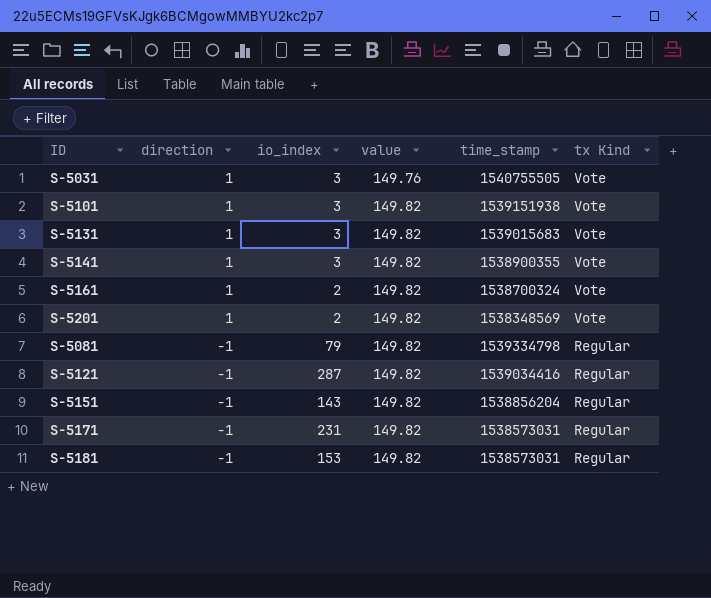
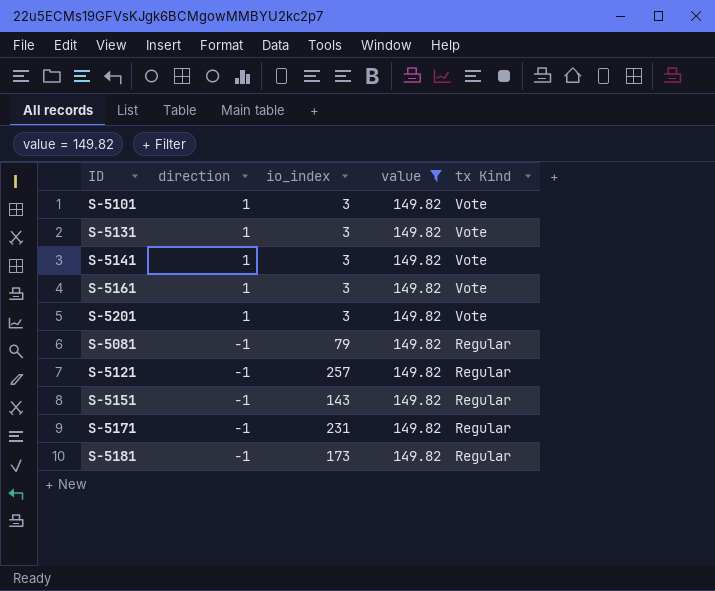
filter: none -> value = 149.82
column time_stamp | position: 5 -> none
S-5161 | io_index: 2 -> 3
S-5201 | io_index: 2 -> 3
S-5121 | io_index: 287 -> 257
S-5181 | io_index: 153 -> 173

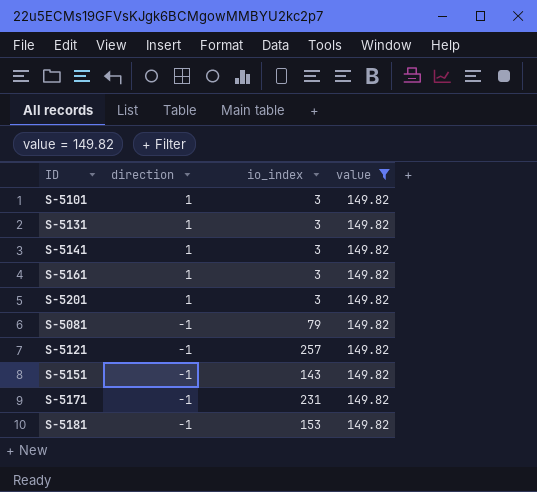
column tx Kind | position: 5 -> none
S-5181 | io_index: 173 -> 153

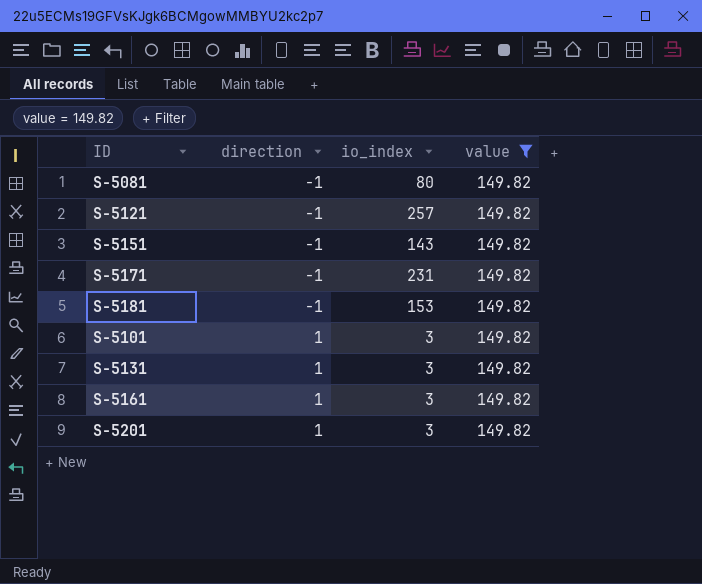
row order: direction descending -> direction ascending
row S-5141: 1 | 3 | 149.82 -> none
S-5081 | io_index: 79 -> 80

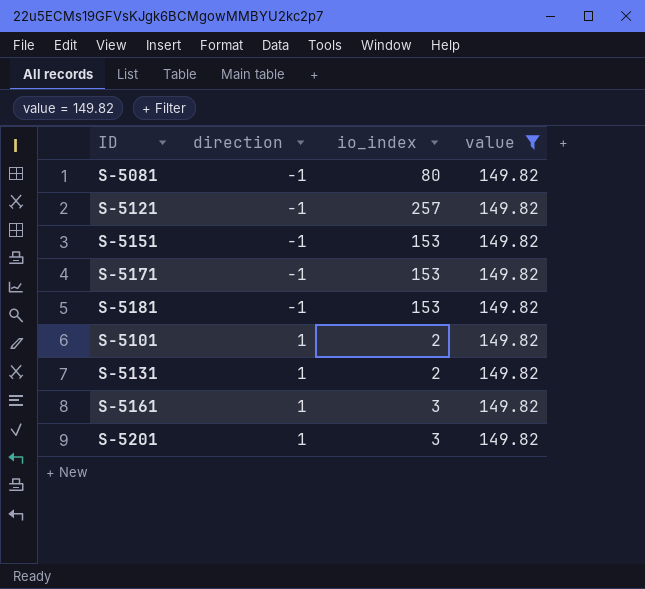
S-5151 | io_index: 143 -> 153
S-5171 | io_index: 231 -> 153
S-5101 | io_index: 3 -> 2
S-5131 | io_index: 3 -> 2

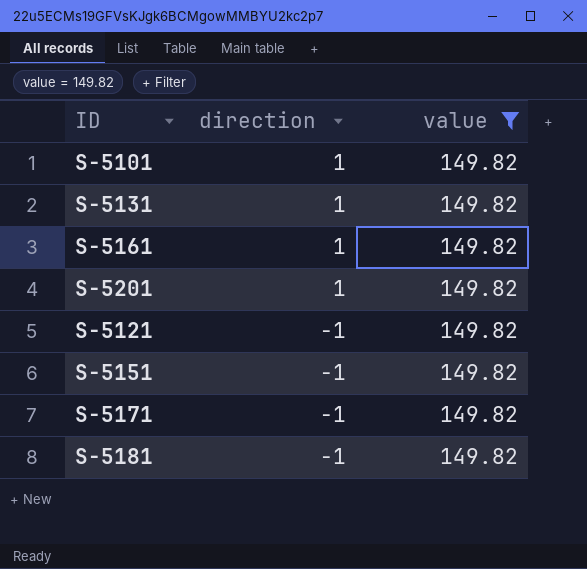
row order: direction ascending -> direction descending
column io_index | position: 3 -> none
row S-5081: -1 | 80 | 149.82 -> none

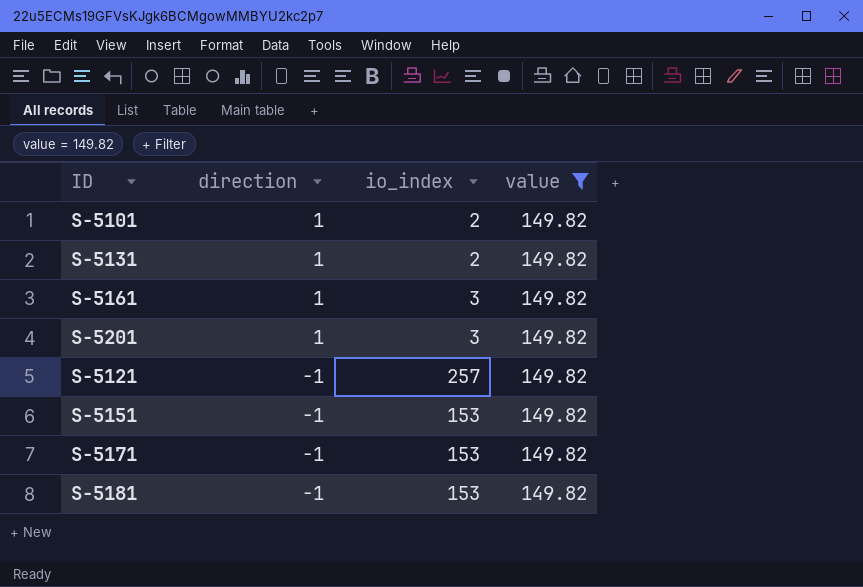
column io_index | position: none -> 3

